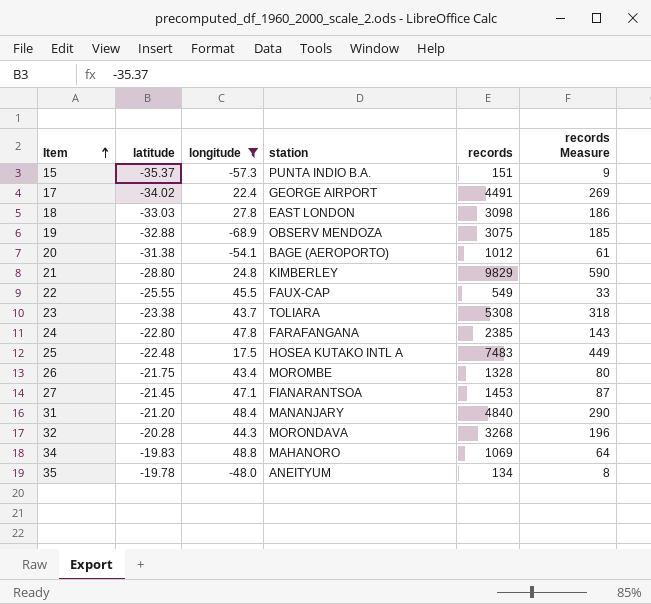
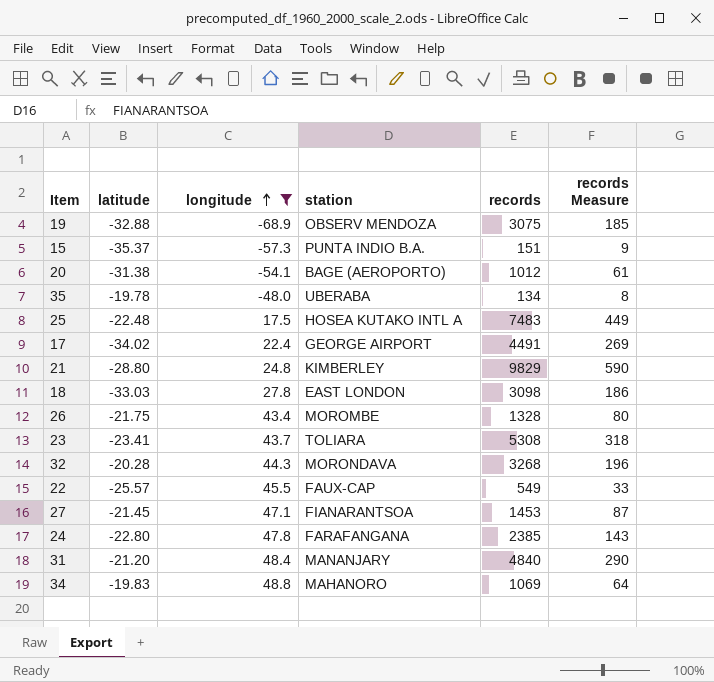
row order: Item ascending -> longitude ascending
35 | station: ANEITYUM -> UBERABA
23 | latitude: -23.38 -> -23.41
22 | latitude: -25.55 -> -25.57

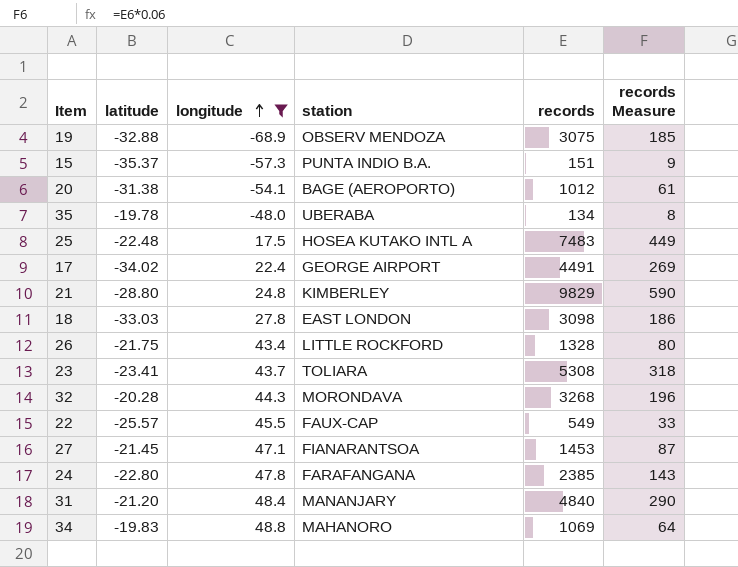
26 | station: MOROMBE -> LITTLE ROCKFORD

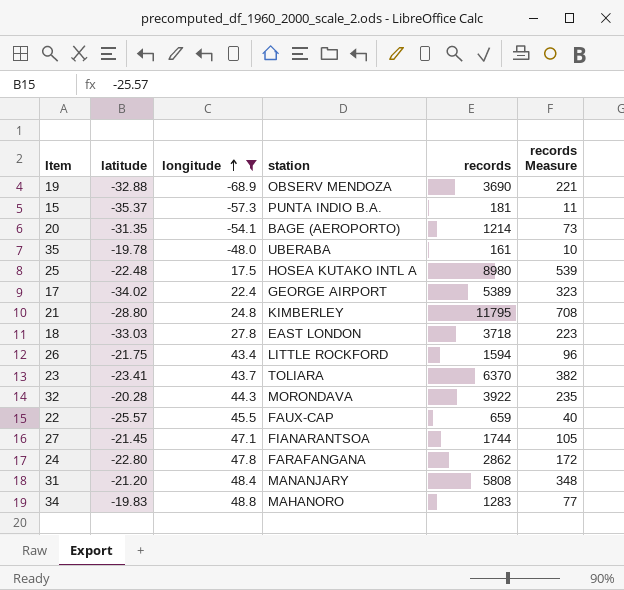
19 | records: 3075 -> 3690
19 | records Measure: 185 -> 221
15 | records: 151 -> 181
15 | records Measure: 9 -> 11
20 | latitude: -31.38 -> -31.35
20 | records: 1012 -> 1214
20 | records Measure: 61 -> 73
35 | records: 134 -> 161
35 | records Measure: 8 -> 10
25 | records: 7483 -> 8980
25 | records Measure: 449 -> 539
17 | records: 4491 -> 5389
17 | records Measure: 269 -> 323
21 | records: 9829 -> 11795
21 | records Measure: 590 -> 708
18 | records: 3098 -> 3718
18 | records Measure: 186 -> 223
26 | records: 1328 -> 1594
26 | records Measure: 80 -> 96
23 | records: 5308 -> 6370
23 | records Measure: 318 -> 382
32 | records: 3268 -> 3922
32 | records Measure: 196 -> 235
22 | records: 549 -> 659
22 | records Measure: 33 -> 40
27 | records: 1453 -> 1744
27 | records Measure: 87 -> 105
24 | records: 2385 -> 2862
24 | records Measure: 143 -> 172
31 | records: 4840 -> 5808
31 | records Measure: 290 -> 348
34 | records: 1069 -> 1283
34 | records Measure: 64 -> 77

